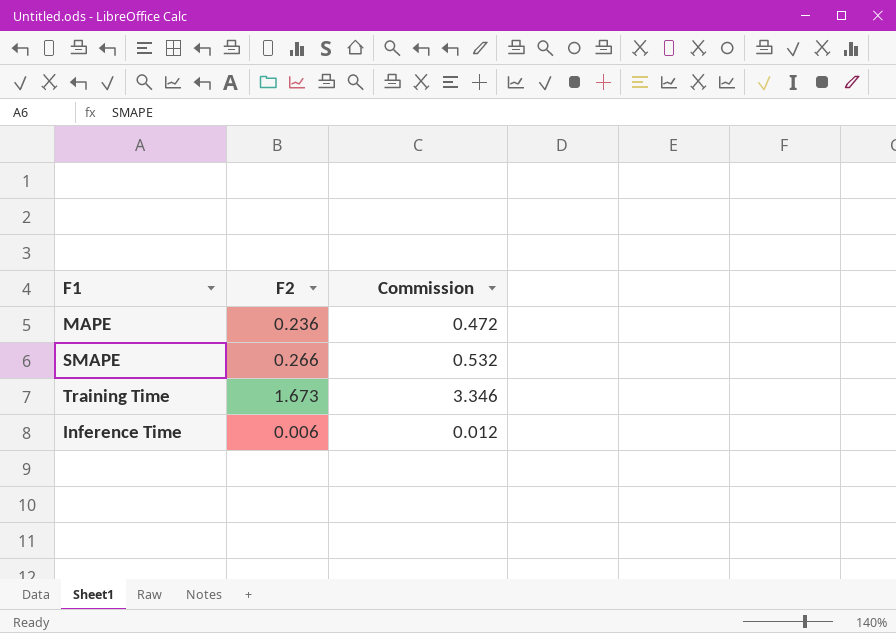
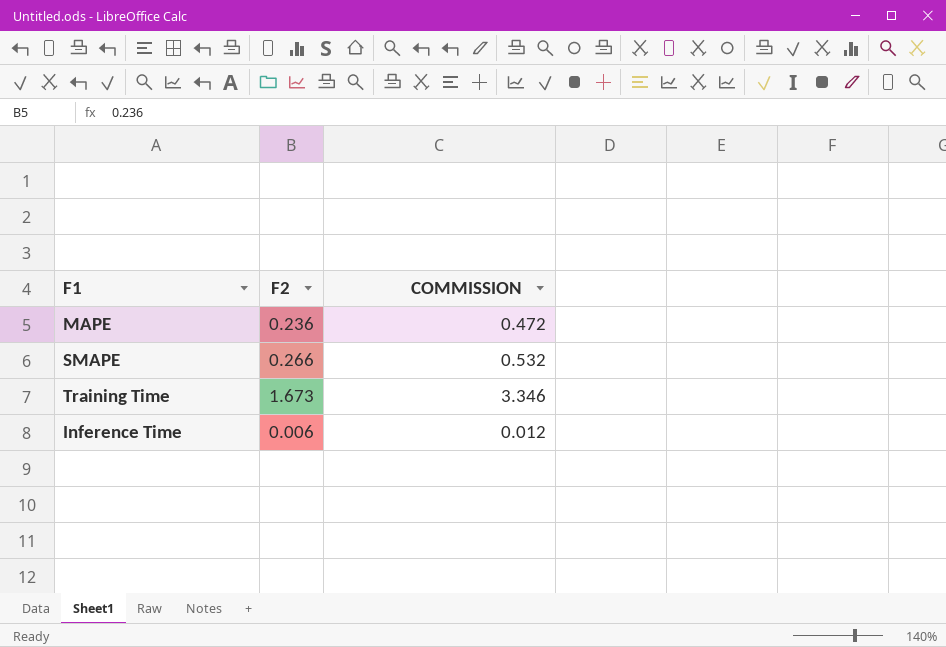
column name: Commission -> COMMISSION

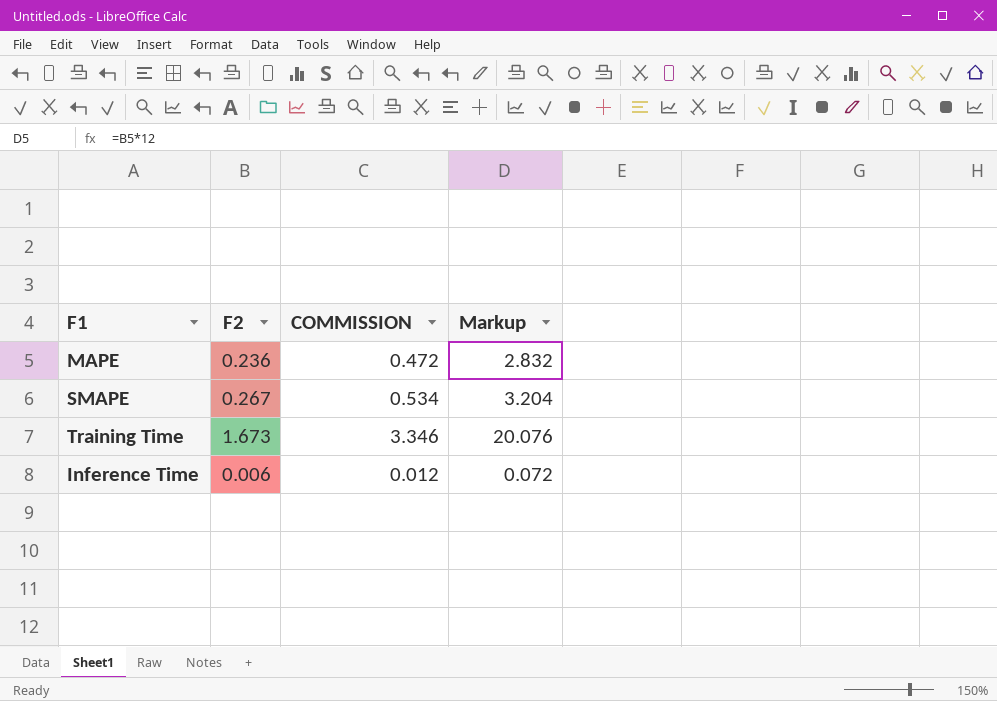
column Markup | formula: none -> [F2] * 12
SMAPE | F2: 0.266 -> 0.267
SMAPE | COMMISSION: 0.532 -> 0.534

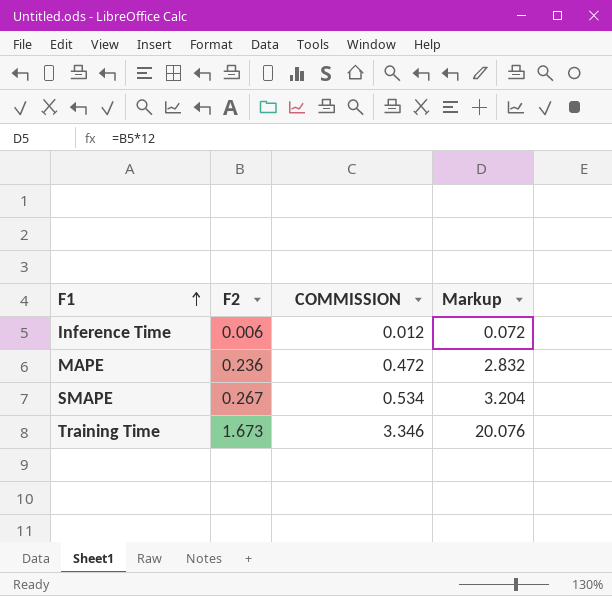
row order: none -> F1 ascending

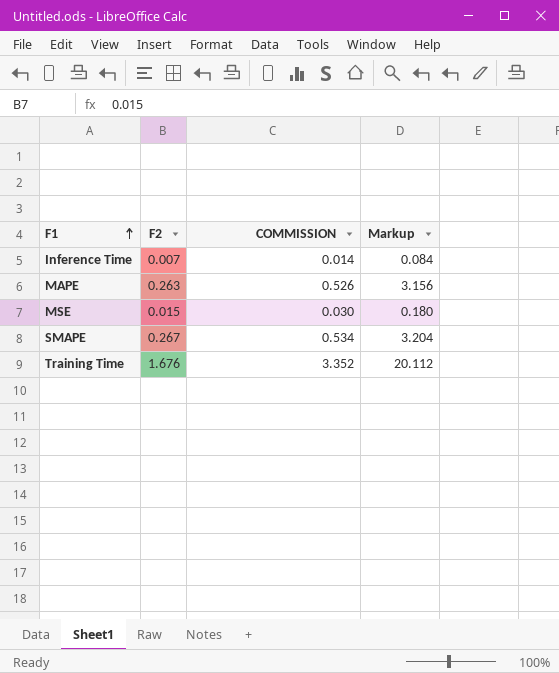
Inference Time | F2: 0.006 -> 0.007
Inference Time | COMMISSION: 0.012 -> 0.014
Inference Time | Markup: 0.072 -> 0.084
MAPE | F2: 0.236 -> 0.263
MAPE | COMMISSION: 0.472 -> 0.526
MAPE | Markup: 2.832 -> 3.156
row MSE: none -> 0.015 | 0.030 | 0.180
Training Time | F2: 1.673 -> 1.676
Training Time | COMMISSION: 3.346 -> 3.352
Training Time | Markup: 20.076 -> 20.112

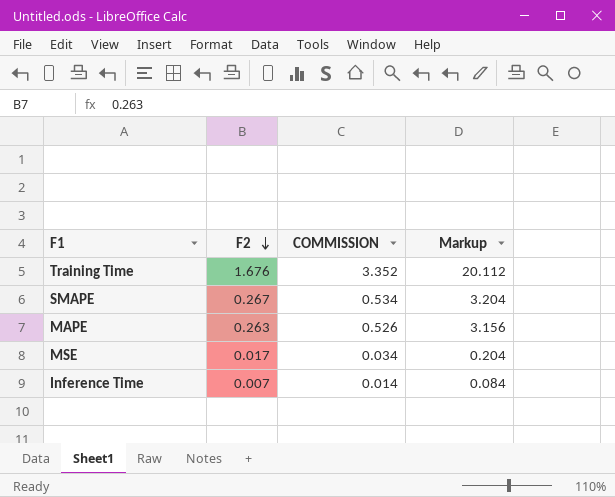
row order: F1 ascending -> F2 descending
MSE | F2: 0.015 -> 0.017
MSE | COMMISSION: 0.030 -> 0.034
MSE | Markup: 0.180 -> 0.204

